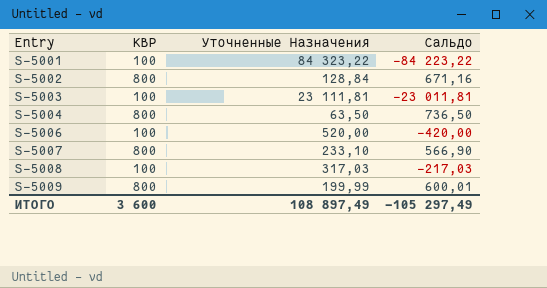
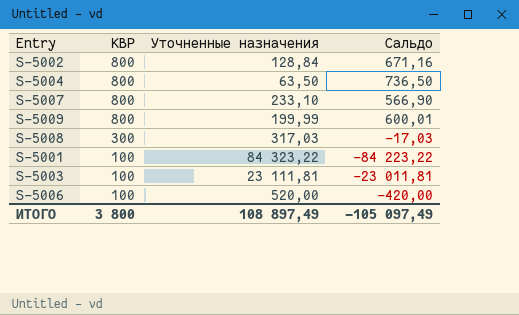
row order: Entry ascending -> КВР descending
column name: Уточненные Назначения -> Уточненные назначения
S-5008 | КВР: 100 -> 300
S-5008 | Сальдо: -217,03 -> -17,03
ИТОГО | КВР: 3 600 -> 3 800
ИТОГО | Сальдо: -105 297,49 -> -105 097,49

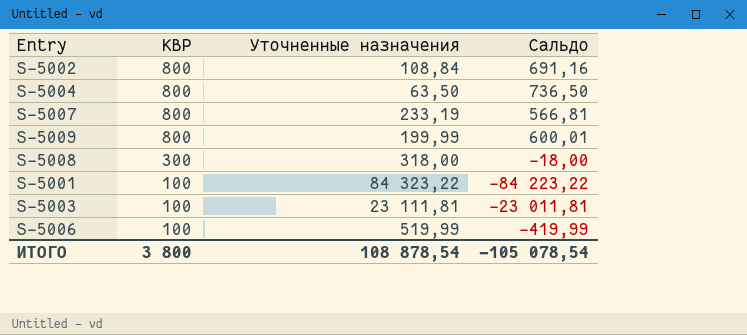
S-5002 | Уточненные назначения: 128,84 -> 108,84
S-5002 | Сальдо: 671,16 -> 691,16
S-5007 | Уточненные назначения: 233,10 -> 233,19
S-5007 | Сальдо: 566,90 -> 566,81
S-5008 | Уточненные назначения: 317,03 -> 318,00
S-5008 | Сальдо: -17,03 -> -18,00
S-5006 | Уточненные назначения: 520,00 -> 519,99
S-5006 | Сальдо: -420,00 -> -419,99
ИТОГО | Уточненные назначения: 108 897,49 -> 108 878,54
ИТОГО | Сальдо: -105 097,49 -> -105 078,54

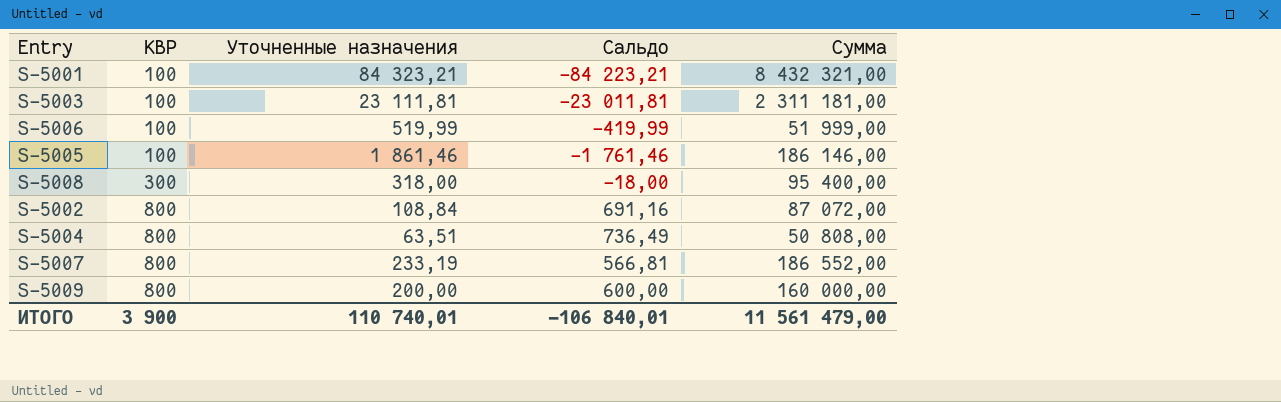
row order: КВР descending -> КВР ascending
column Сумма | formula: none -> [КВР] * [Уточненные назначения]
S-5001 | Уточненные назначения: 84 323,22 -> 84 323,21
S-5001 | Сальдо: -84 223,22 -> -84 223,21
row S-5005: none -> 100 | 1 861,46 | -1 761,46 | 186 146,00
S-5004 | Уточненные назначения: 63,50 -> 63,51
S-5004 | Сальдо: 736,50 -> 736,49
S-5009 | Уточненные назначения: 199,99 -> 200,00
S-5009 | Сальдо: 600,01 -> 600,00
ИТОГО | КВР: 3 800 -> 3 900
ИТОГО | Уточненные назначения: 108 878,54 -> 110 740,01
ИТОГО | Сальдо: -105 078,54 -> -106 840,01

